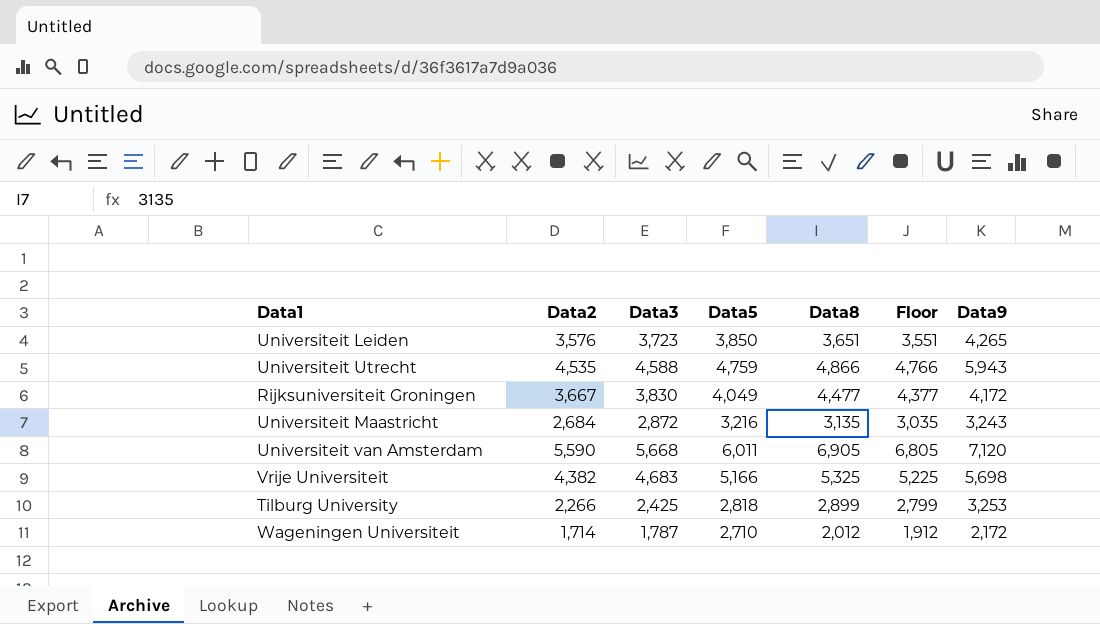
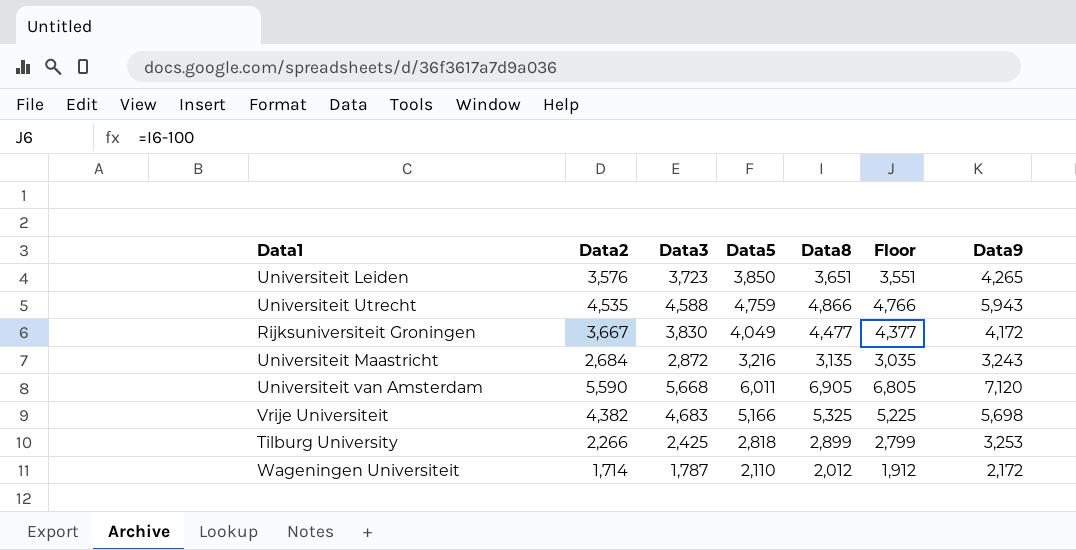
Wageningen Universiteit | Data5: 2,710 -> 2,110

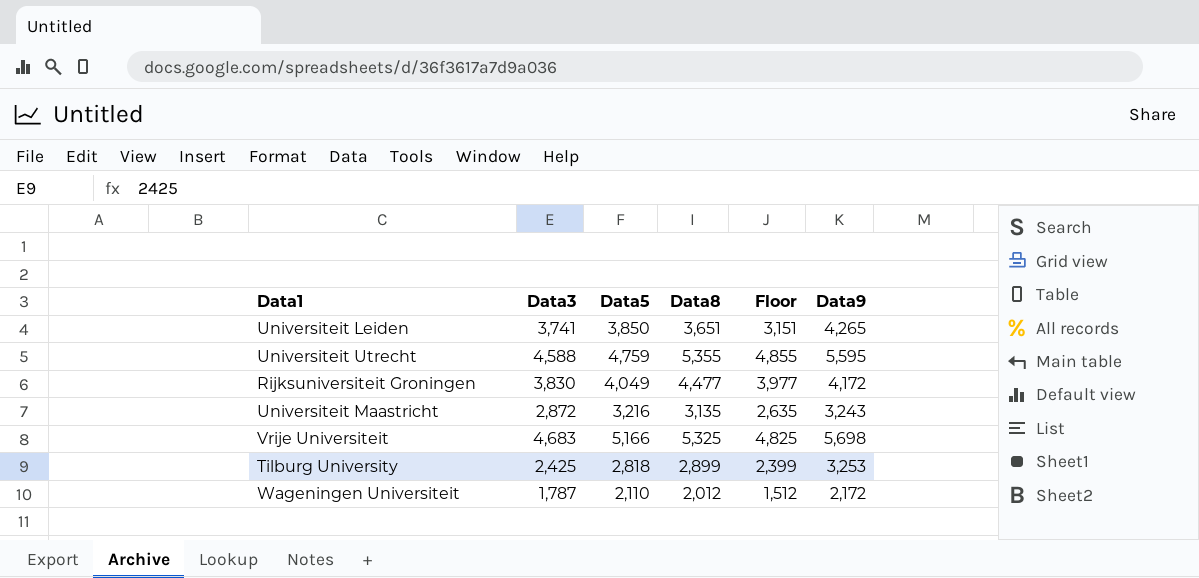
column Data2 | position: 2 -> none
column Floor | formula: [Data8] - 100 -> [Data8] - 500
row Universiteit van Amsterdam: 5,590 | 5,668 | 6,011 | 6,905 | 6,805 | 7,120 -> none
Universiteit Leiden | Data3: 3,723 -> 3,741
Universiteit Utrecht | Data8: 4,866 -> 5,355
Universiteit Utrecht | Data9: 5,943 -> 5,595

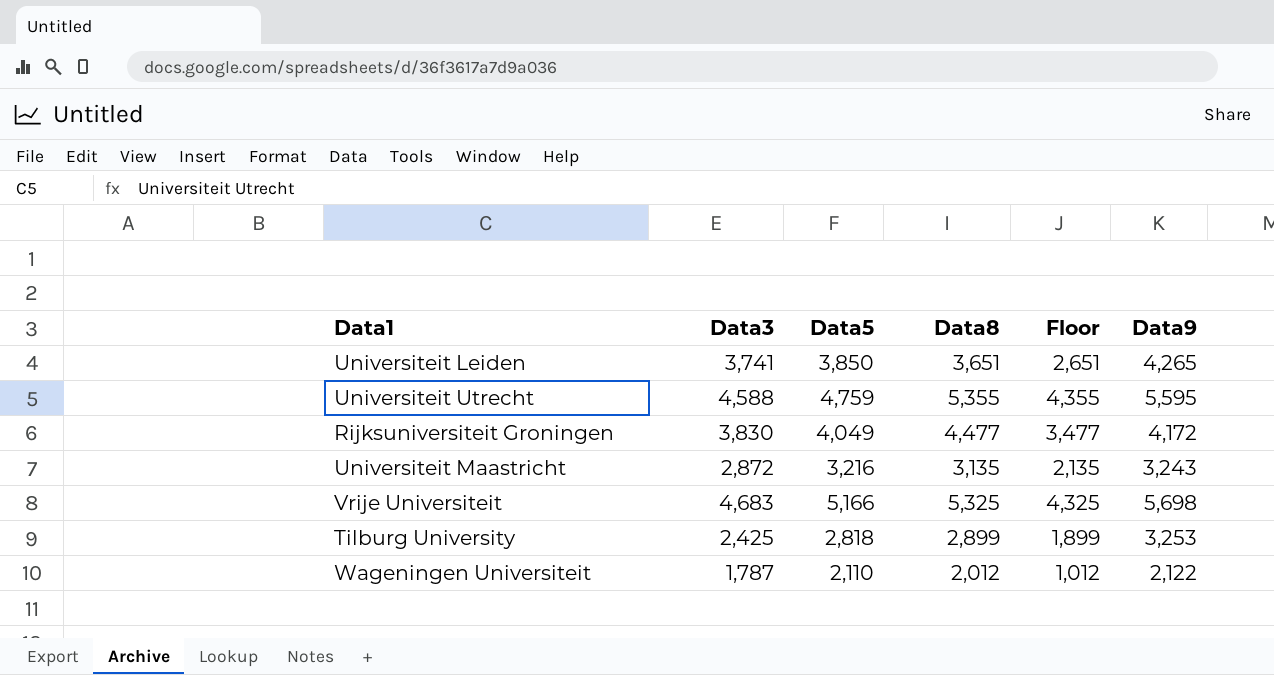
column Floor | formula: [Data8] - 500 -> [Data8] - 1000
Wageningen Universiteit | Data9: 2,172 -> 2,122

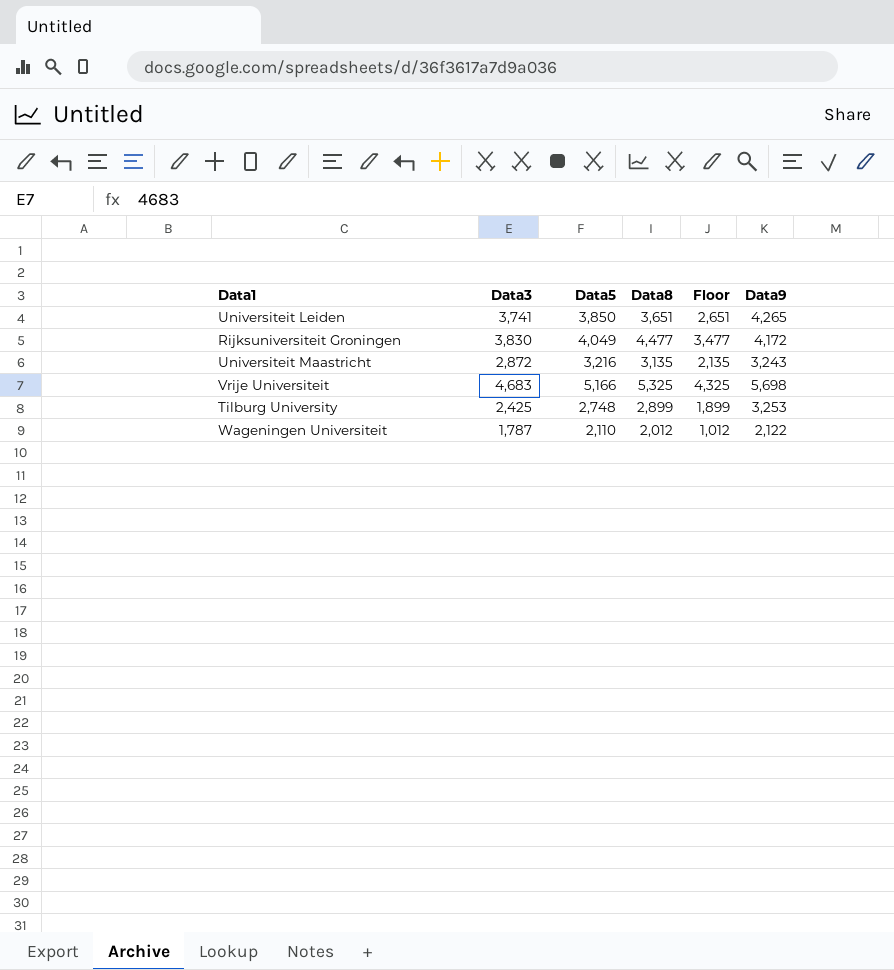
row Universiteit Utrecht: 4,588 | 4,759 | 5,355 | 4,355 | 5,595 -> none
Tilburg University | Data5: 2,818 -> 2,748

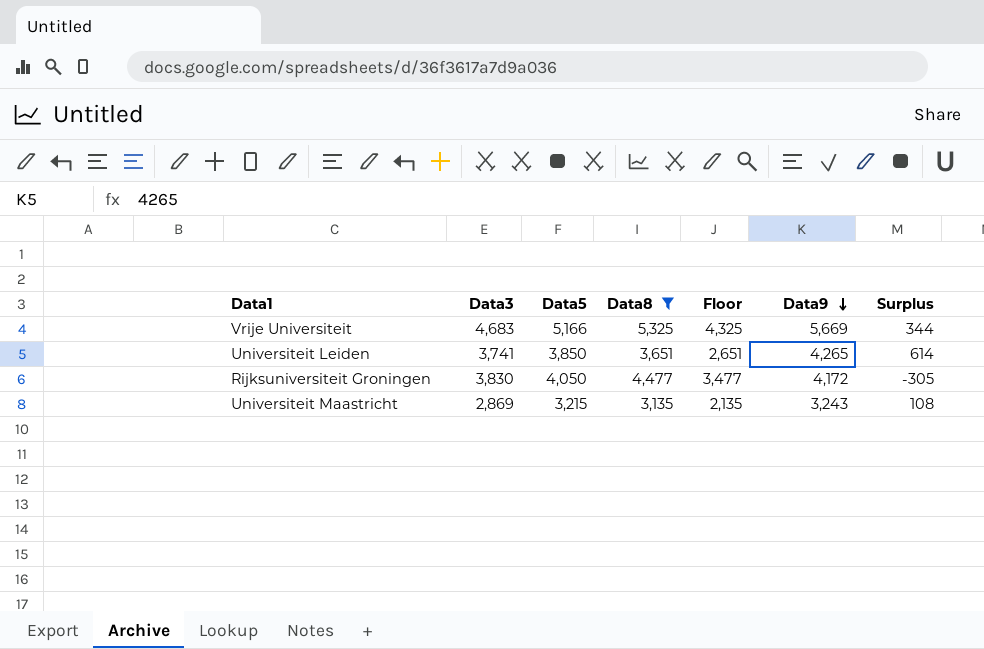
filter: none -> Data8 >= 3,135
row order: none -> Data9 descending
column Surplus | formula: none -> [Data9] - [Data8]
Vrije Universiteit | Data9: 5,698 -> 5,669
Rijksuniversiteit Groningen | Data5: 4,049 -> 4,050
Universiteit Maastricht | Data3: 2,872 -> 2,869
Universiteit Maastricht | Data5: 3,216 -> 3,215

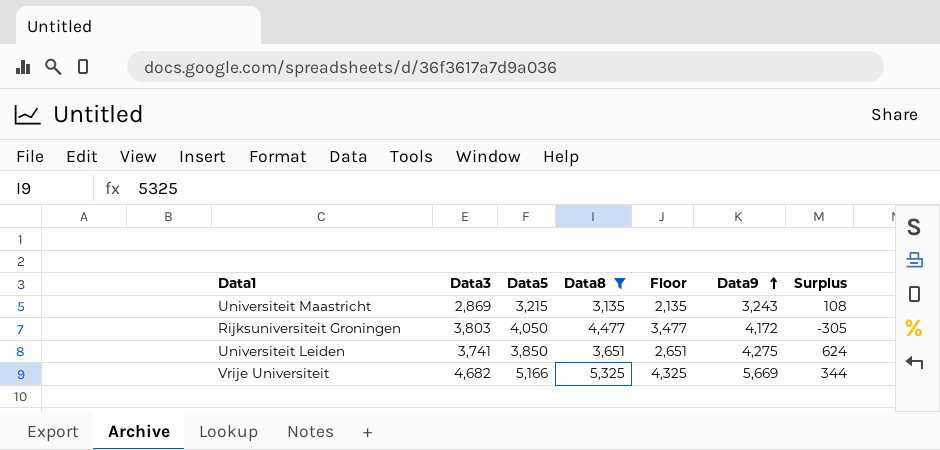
row order: Data9 descending -> Data9 ascending
Rijksuniversiteit Groningen | Data3: 3,830 -> 3,803
Universiteit Leiden | Data9: 4,265 -> 4,275
Universiteit Leiden | Surplus: 614 -> 624
Vrije Universiteit | Data3: 4,683 -> 4,682

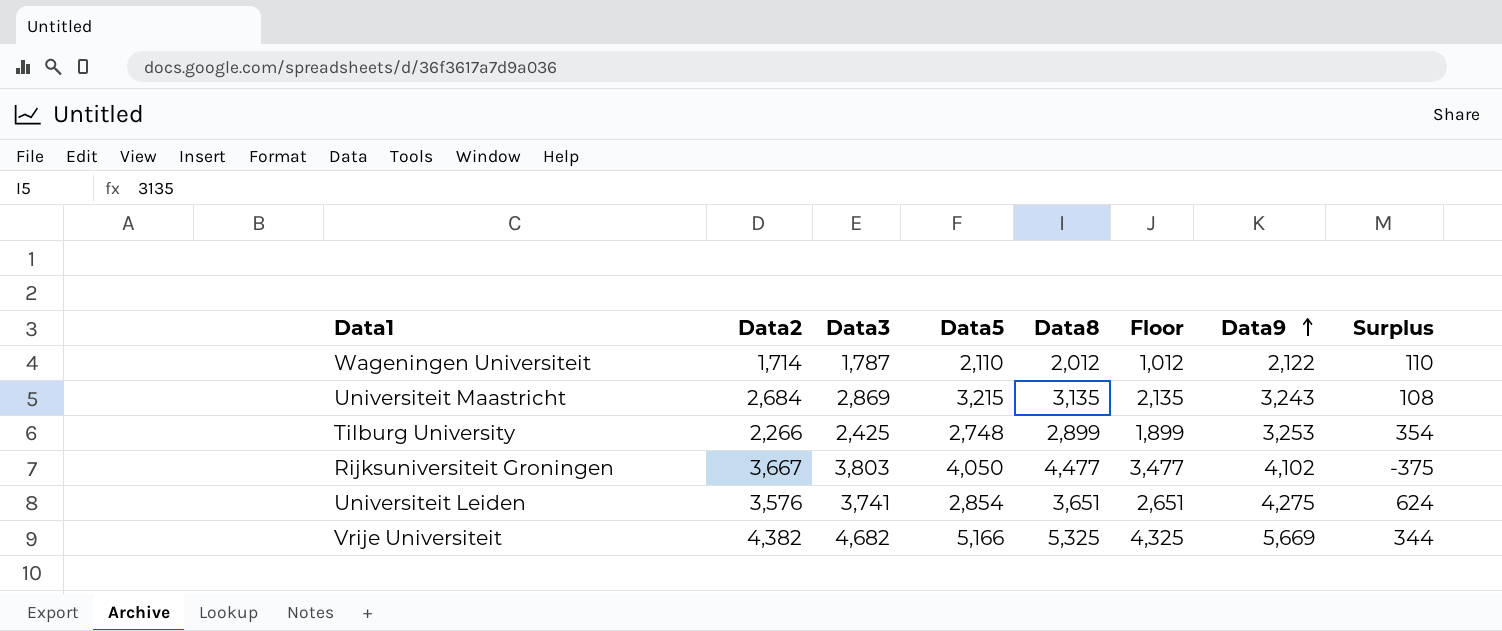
filter: Data8 >= 3,135 -> none
column Data2 | position: none -> 2
Rijksuniversiteit Groningen | Data9: 4,172 -> 4,102
Rijksuniversiteit Groningen | Surplus: -305 -> -375
Universiteit Leiden | Data5: 3,850 -> 2,854

